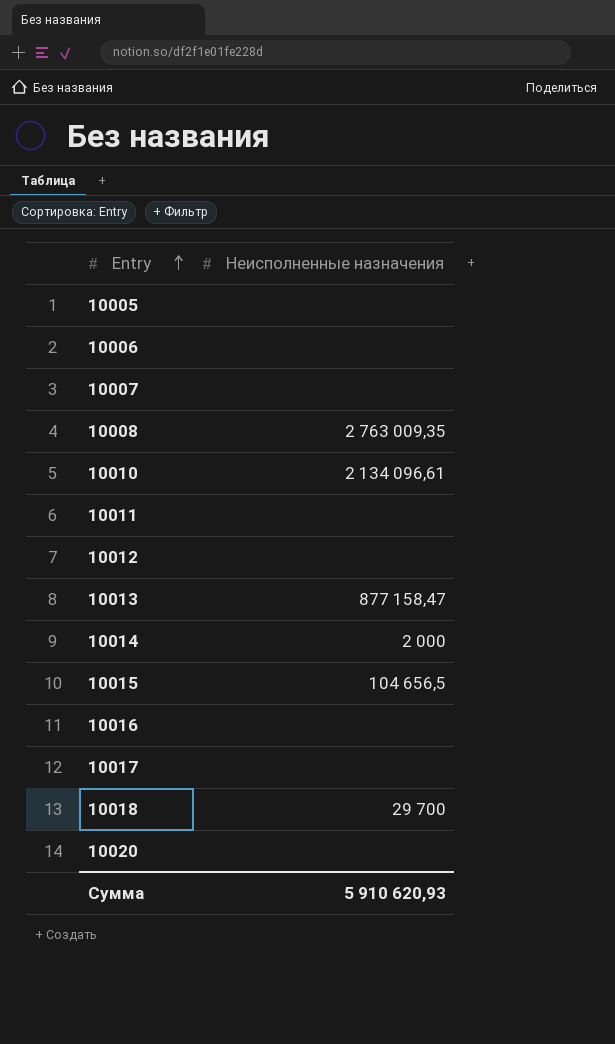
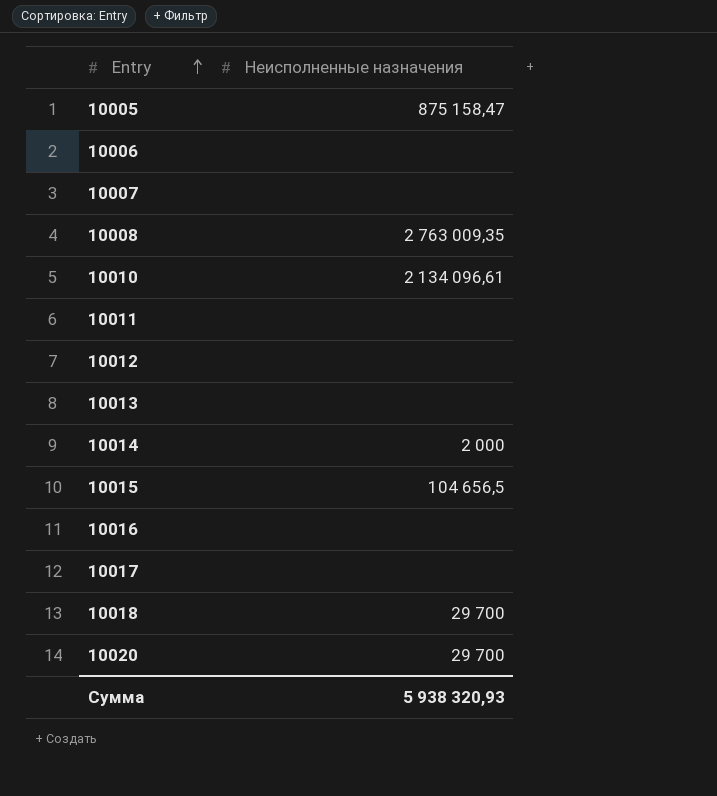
10005 | Неисполненные назначения: none -> 875 158,47
10013 | Неисполненные назначения: 877 158,47 -> none
10020 | Неисполненные назначения: none -> 29 700
Сумма | Неисполненные назначения: 5 910 620,93 -> 5 938 320,93

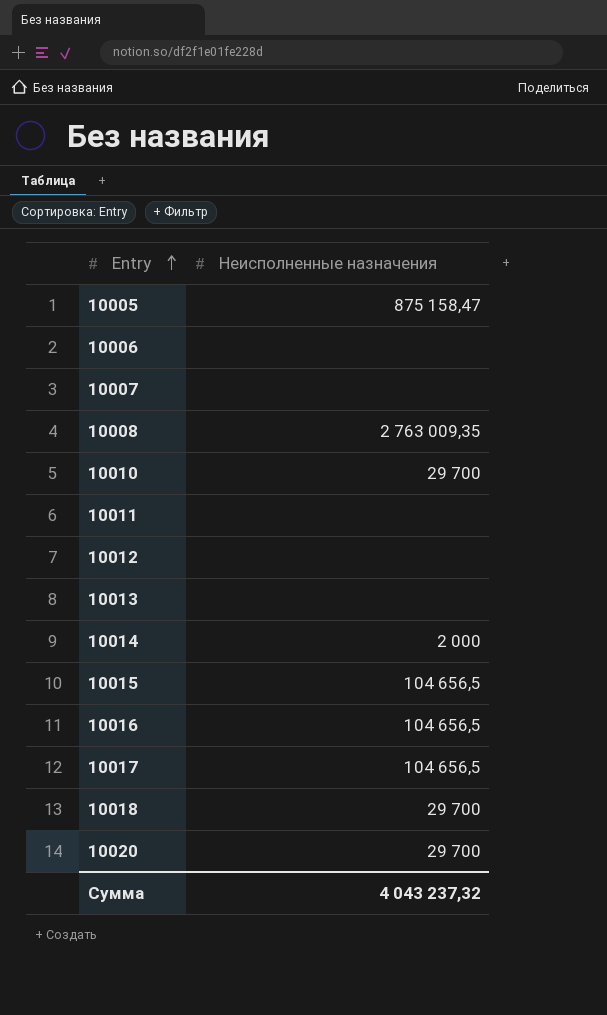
10010 | Неисполненные назначения: 2 134 096,61 -> 29 700
10016 | Неисполненные назначения: none -> 104 656,5
10017 | Неисполненные назначения: none -> 104 656,5
Сумма | Неисполненные назначения: 5 938 320,93 -> 4 043 237,32

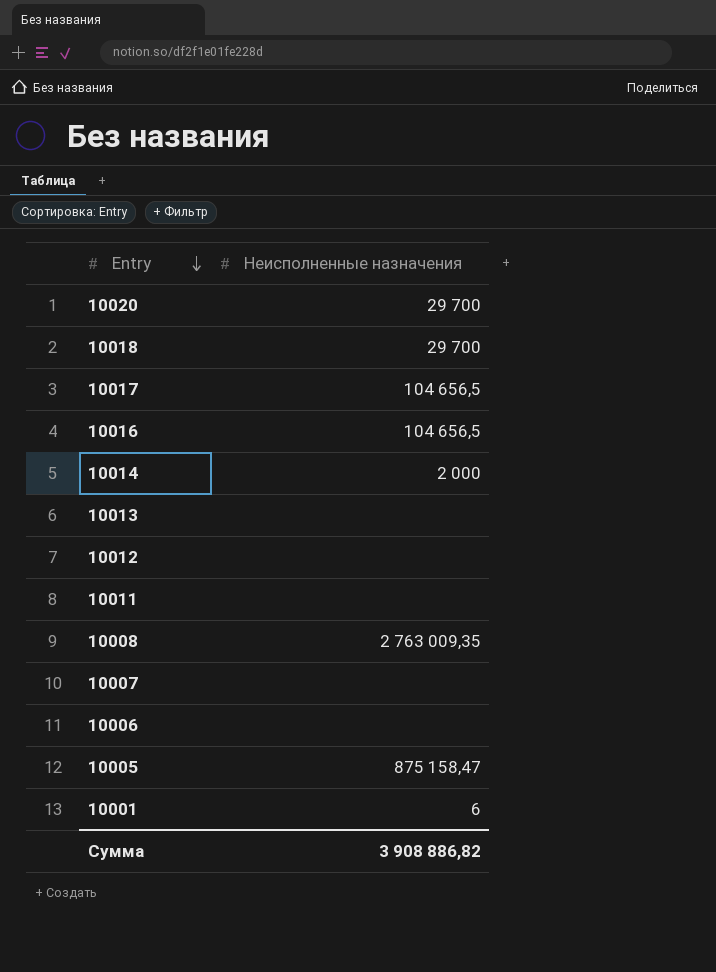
row order: Entry ascending -> Entry descending
row 10010: 29 700 -> none
row 10015: 104 656,5 -> none
row 10001: none -> 6
Сумма | Неисполненные назначения: 4 043 237,32 -> 3 908 886,82

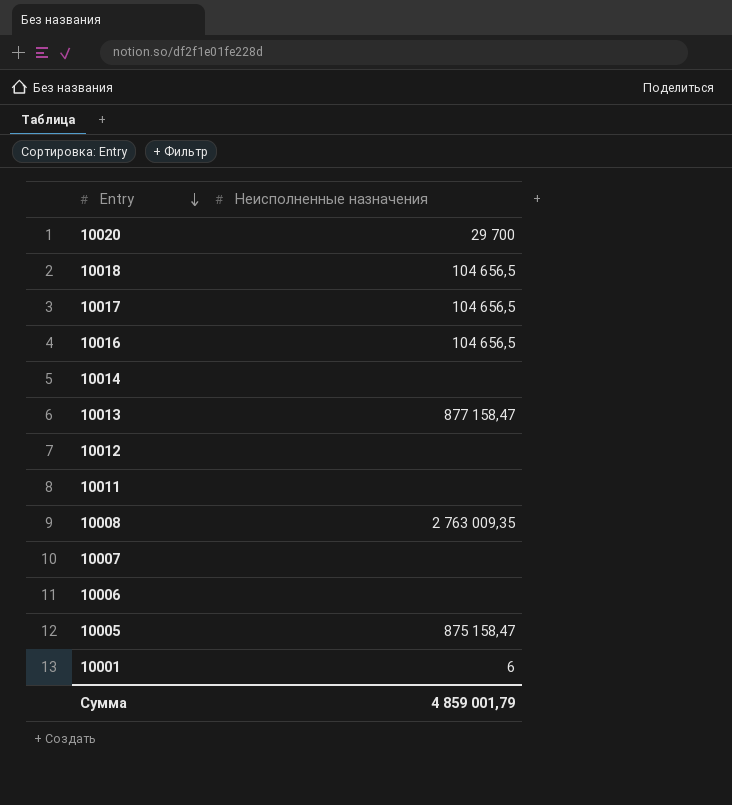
10018 | Неисполненные назначения: 29 700 -> 104 656,5
10014 | Неисполненные назначения: 2 000 -> none
10013 | Неисполненные назначения: none -> 877 158,47
Сумма | Неисполненные назначения: 3 908 886,82 -> 4 859 001,79

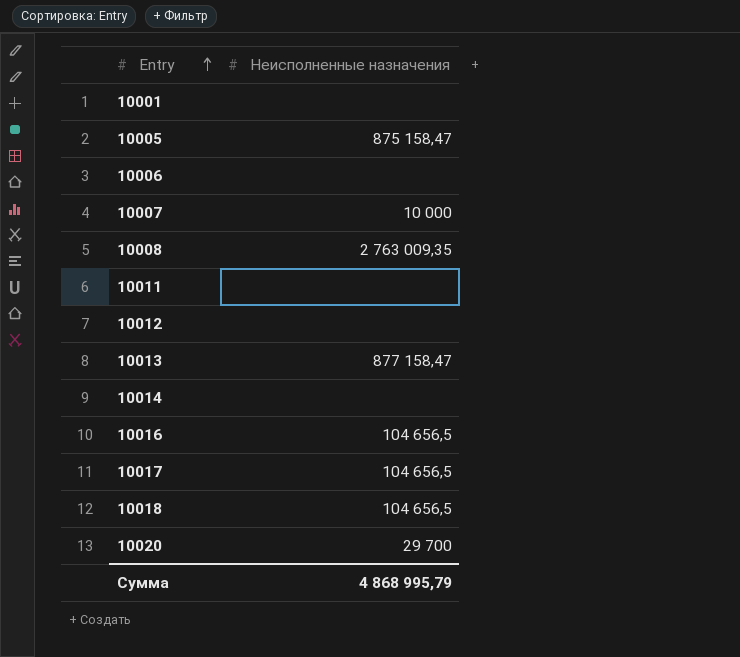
row order: Entry descending -> Entry ascending
10001 | Неисполненные назначения: 6 -> none
10007 | Неисполненные назначения: none -> 10 000
Сумма | Неисполненные назначения: 4 859 001,79 -> 4 868 995,79

